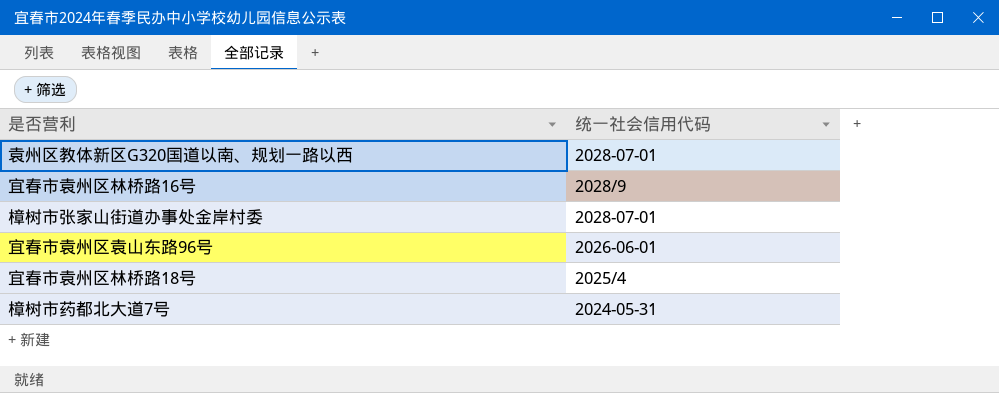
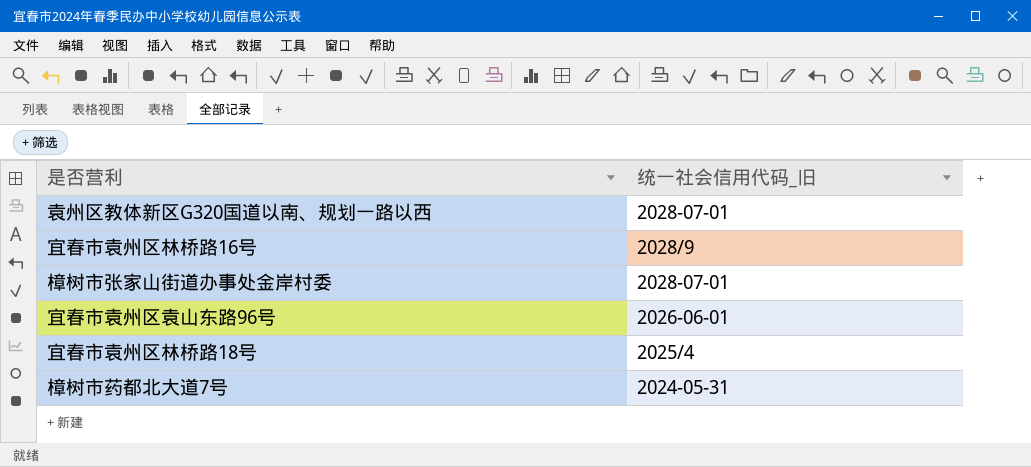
column name: 统一社会信用代码 -> 统一社会信用代码_旧

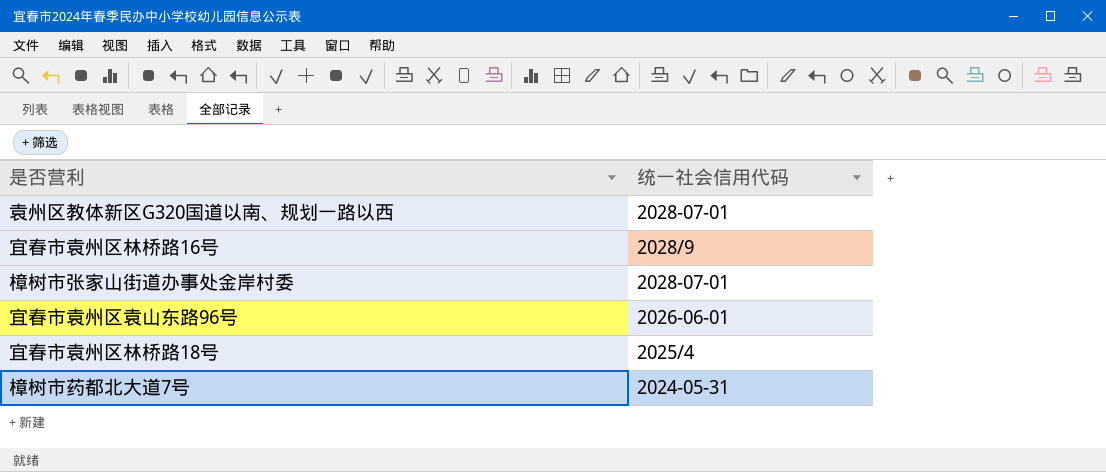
column name: 统一社会信用代码_旧 -> 统一社会信用代码

